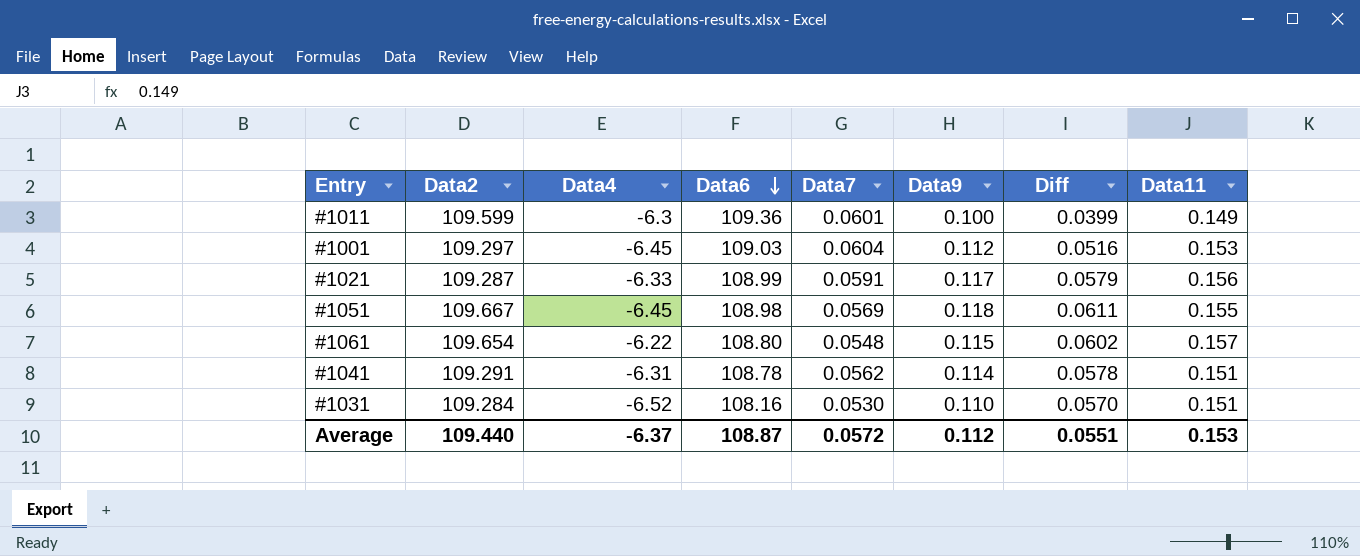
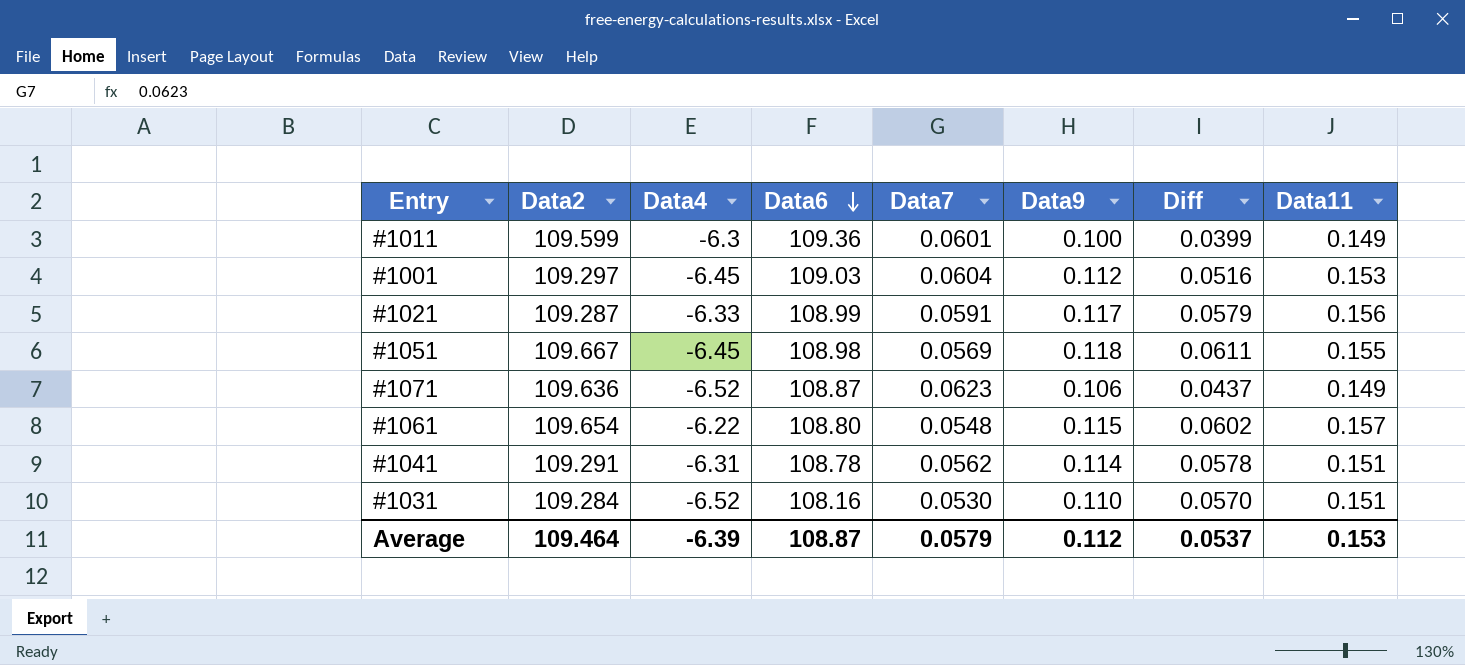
row #1071: none -> 109.636 | -6.52 | 108.87 | 0.0623 | 0.106 | 0.0437 | 0.149
Average | Data2: 109.440 -> 109.464
Average | Data4: -6.37 -> -6.39
Average | Data7: 0.0572 -> 0.0579
Average | Diff: 0.0551 -> 0.0537

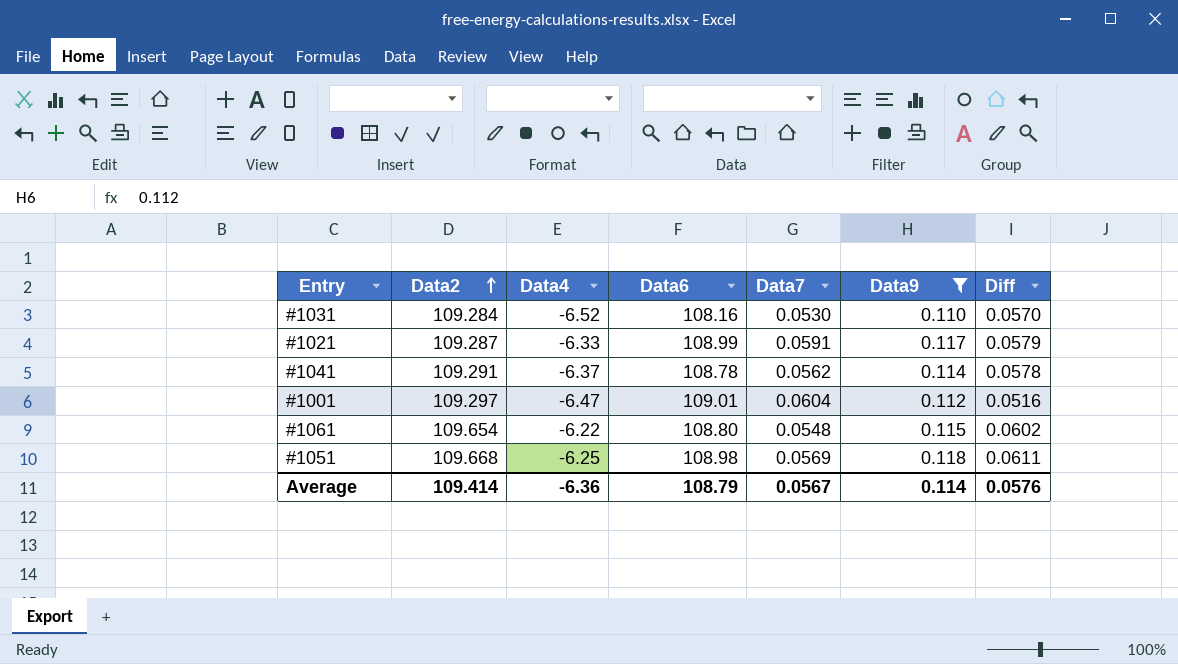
filter: none -> Data9 >= 0.110
row order: Data6 descending -> Data2 ascending
column Data11 | position: 8 -> none
#1041 | Data4: -6.31 -> -6.37
#1001 | Data4: -6.45 -> -6.47
#1001 | Data6: 109.03 -> 109.01
#1051 | Data2: 109.667 -> 109.668
#1051 | Data4: -6.45 -> -6.25
Average | Data2: 109.464 -> 109.414
Average | Data4: -6.39 -> -6.36
Average | Data6: 108.87 -> 108.79
Average | Data7: 0.0579 -> 0.0567
Average | Data9: 0.112 -> 0.114
Average | Diff: 0.0537 -> 0.0576

